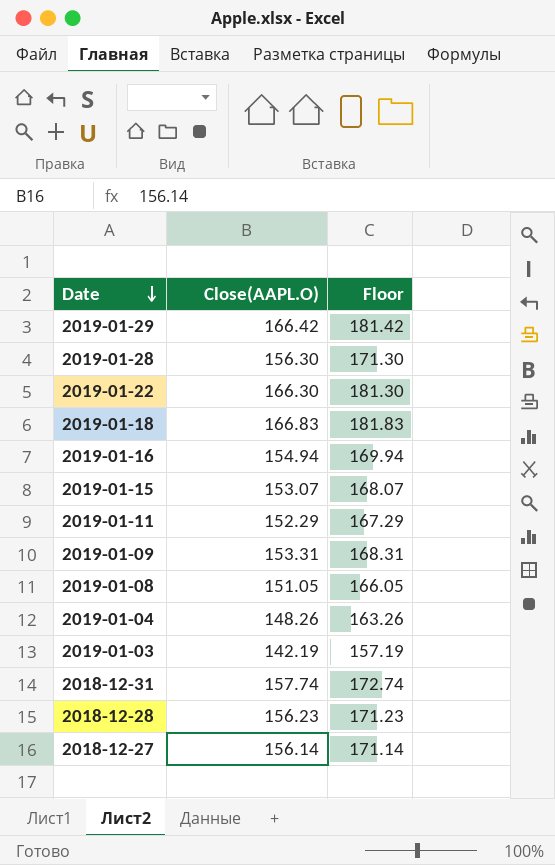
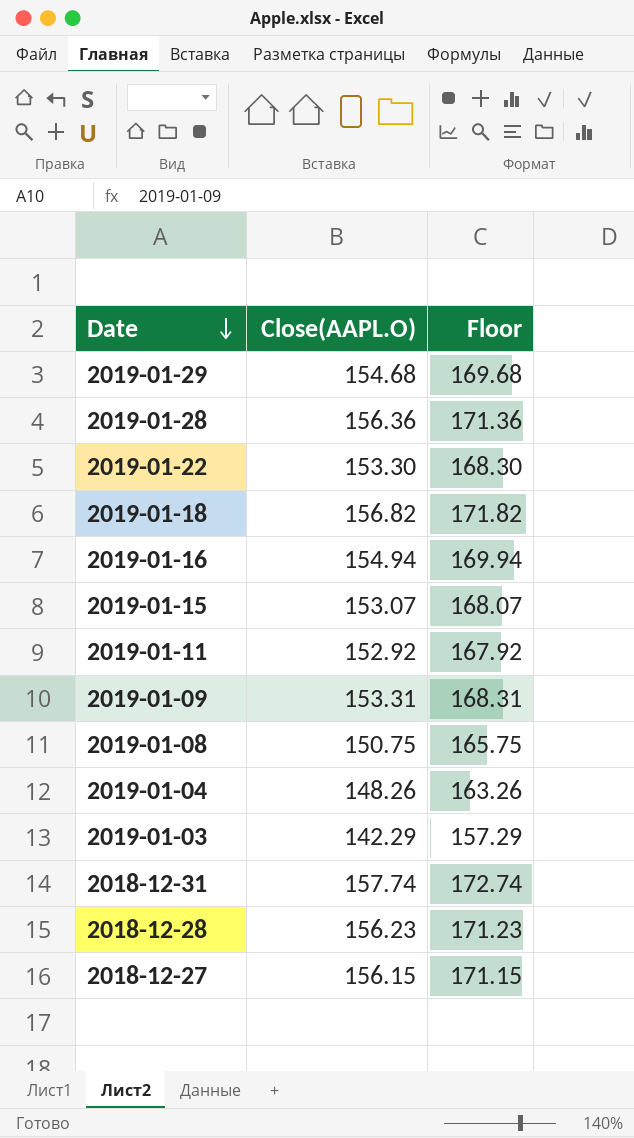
2019-01-29 | Close(AAPL.O): 166.42 -> 154.68
2019-01-29 | Floor: 181.42 -> 169.68
2019-01-28 | Close(AAPL.O): 156.30 -> 156.36
2019-01-28 | Floor: 171.30 -> 171.36
2019-01-22 | Close(AAPL.O): 166.30 -> 153.30
2019-01-22 | Floor: 181.30 -> 168.30
2019-01-18 | Close(AAPL.O): 166.83 -> 156.82
2019-01-18 | Floor: 181.83 -> 171.82
2019-01-11 | Close(AAPL.O): 152.29 -> 152.92
2019-01-11 | Floor: 167.29 -> 167.92
2019-01-08 | Close(AAPL.O): 151.05 -> 150.75
2019-01-08 | Floor: 166.05 -> 165.75
2019-01-03 | Close(AAPL.O): 142.19 -> 142.29
2019-01-03 | Floor: 157.19 -> 157.29
2018-12-27 | Close(AAPL.O): 156.14 -> 156.15
2018-12-27 | Floor: 171.14 -> 171.15

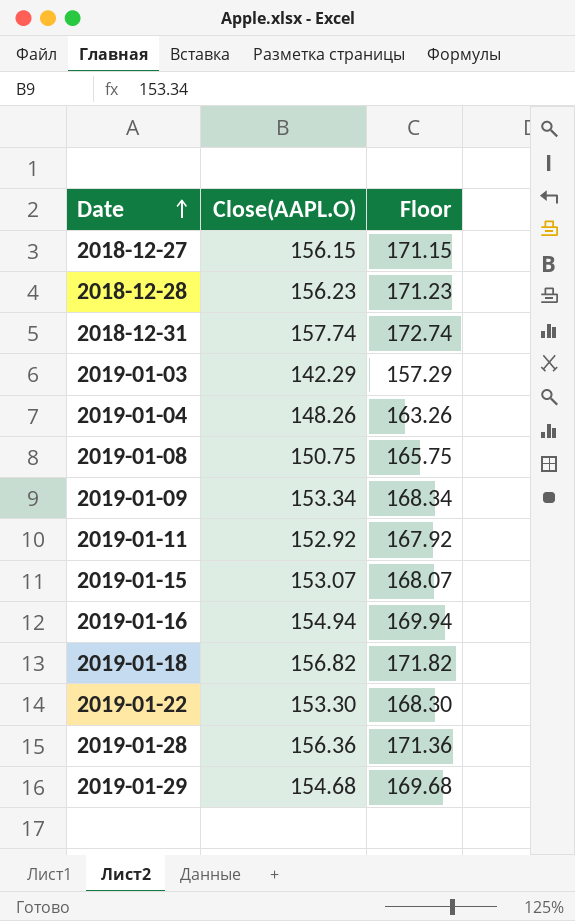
row order: Date descending -> Date ascending
2019-01-09 | Close(AAPL.O): 153.31 -> 153.34
2019-01-09 | Floor: 168.31 -> 168.34

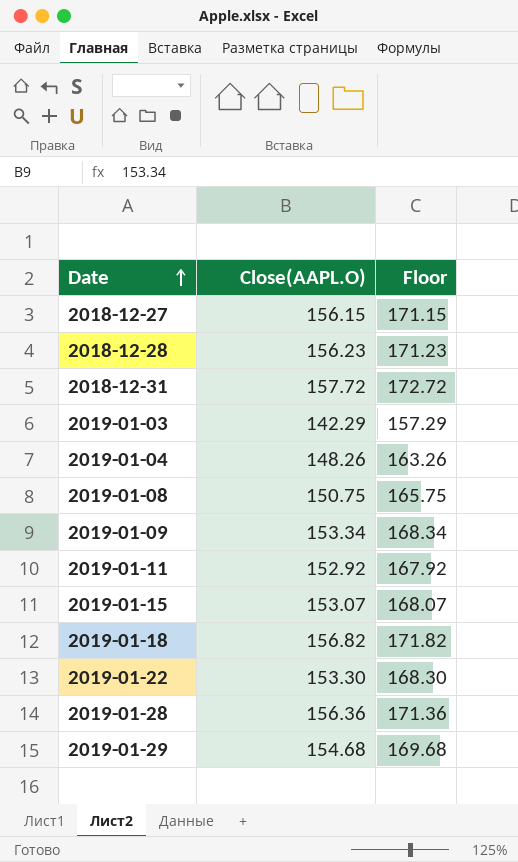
row 2019-01-16: 154.94 | 169.94 -> none
2018-12-31 | Close(AAPL.O): 157.74 -> 157.72
2018-12-31 | Floor: 172.74 -> 172.72

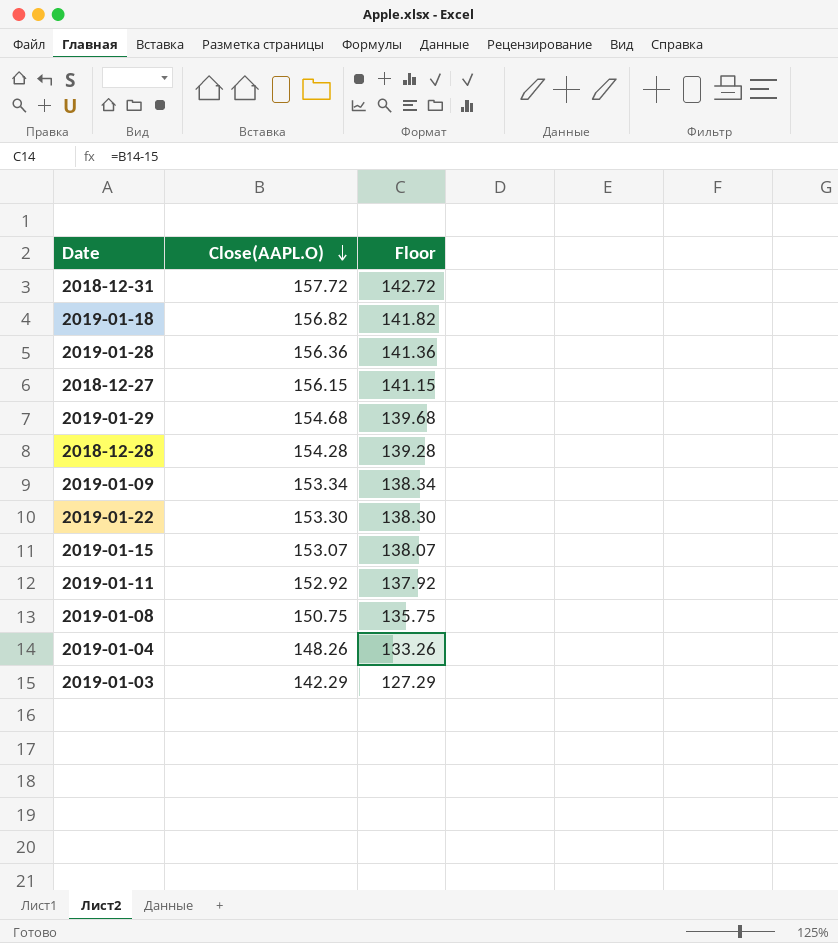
row order: Date ascending -> Close(AAPL.O) descending
column Floor | formula: [Close(AAPL.O)] + 15 -> [Close(AAPL.O)] - 15
2018-12-28 | Close(AAPL.O): 156.23 -> 154.28

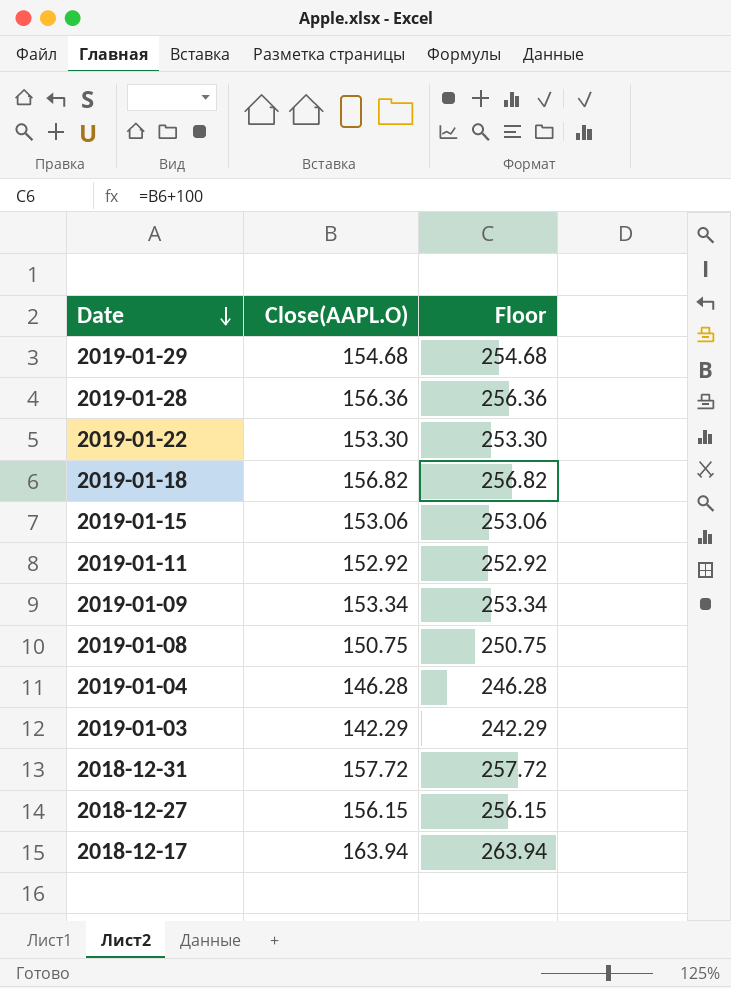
row order: Close(AAPL.O) descending -> Date descending
column Floor | formula: [Close(AAPL.O)] - 15 -> [Close(AAPL.O)] + 100
row 2018-12-28: 154.28 | 139.28 -> none
2019-01-15 | Close(AAPL.O): 153.07 -> 153.06
2019-01-04 | Close(AAPL.O): 148.26 -> 146.28
row 2018-12-17: none -> 163.94 | 263.94

